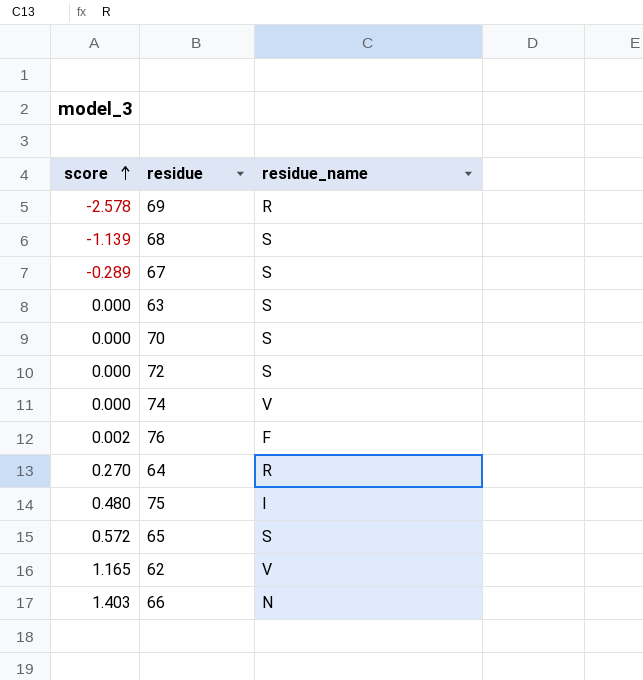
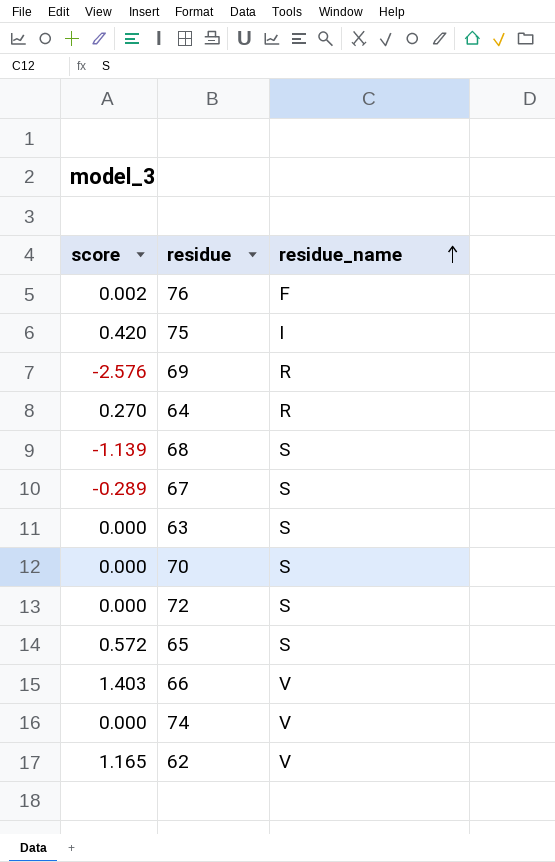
row order: score ascending -> residue_name ascending
75 | score: 0.480 -> 0.420
69 | score: -2.578 -> -2.576
66 | residue_name: N -> V

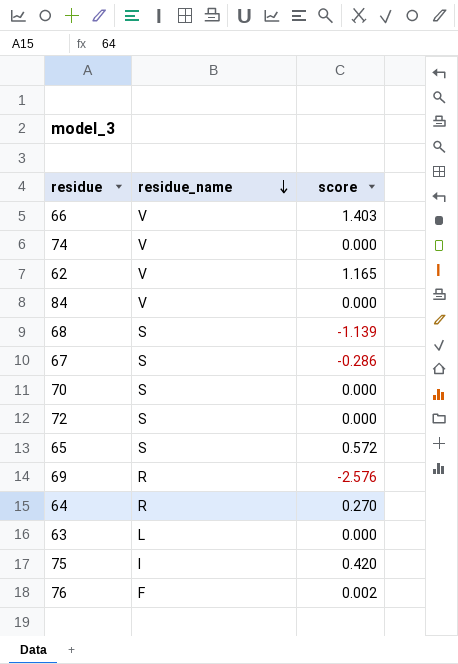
row order: residue_name ascending -> residue_name descending
column score | position: 1 -> 3
row 84: none -> V | 0.000
67 | score: -0.289 -> -0.286
63 | residue_name: S -> L

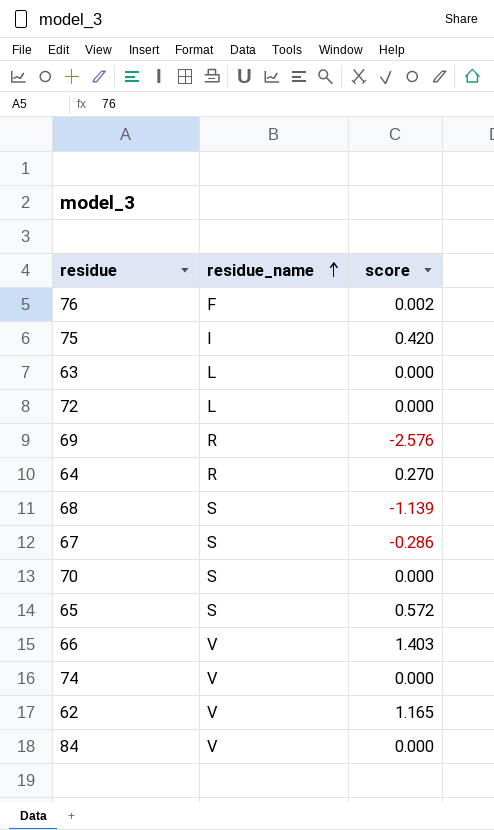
row order: residue_name descending -> residue_name ascending
72 | residue_name: S -> L

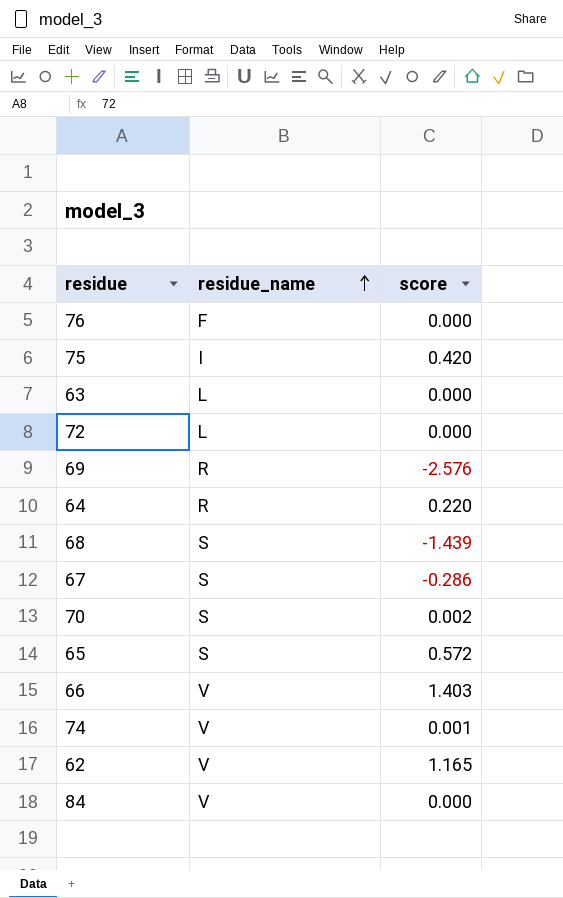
76 | score: 0.002 -> 0.000
64 | score: 0.270 -> 0.220
68 | score: -1.139 -> -1.439
70 | score: 0.000 -> 0.002
74 | score: 0.000 -> 0.001

